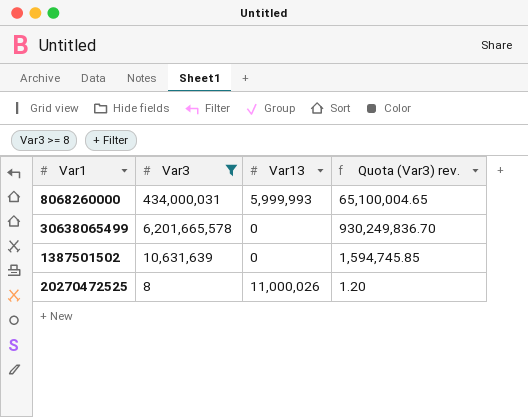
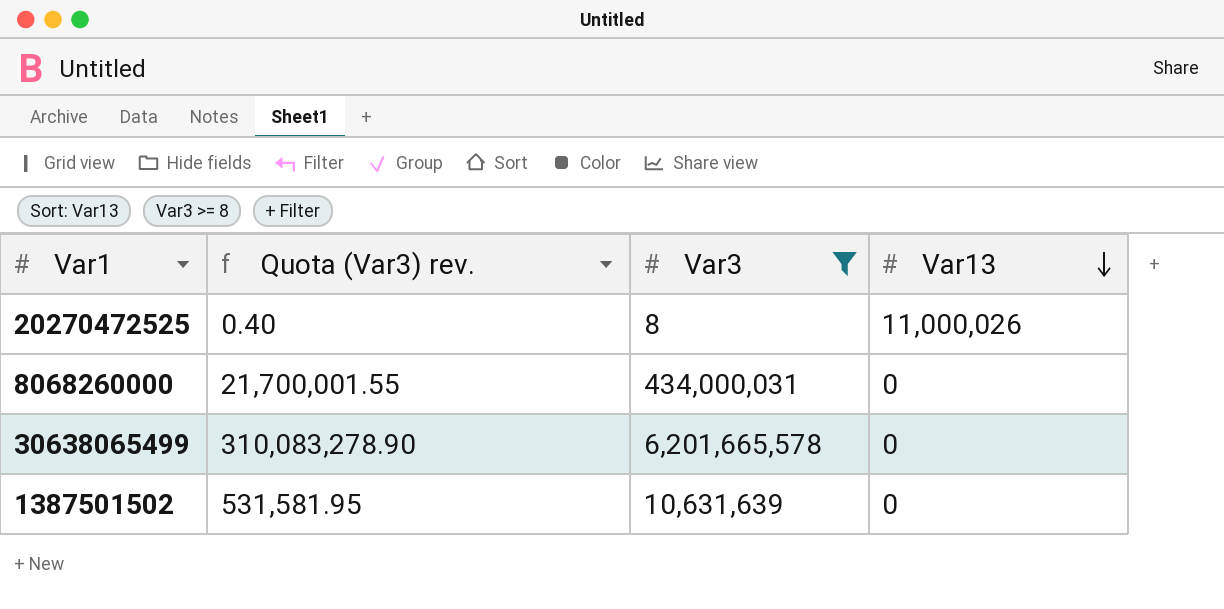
row order: none -> Var13 descending
column Quota (Var3) rev. | formula: [Var3] * 0.15 -> [Var3] * 0.05
column Quota (Var3) rev. | position: 4 -> 2
8068260000 | Var13: 5,999,993 -> 0

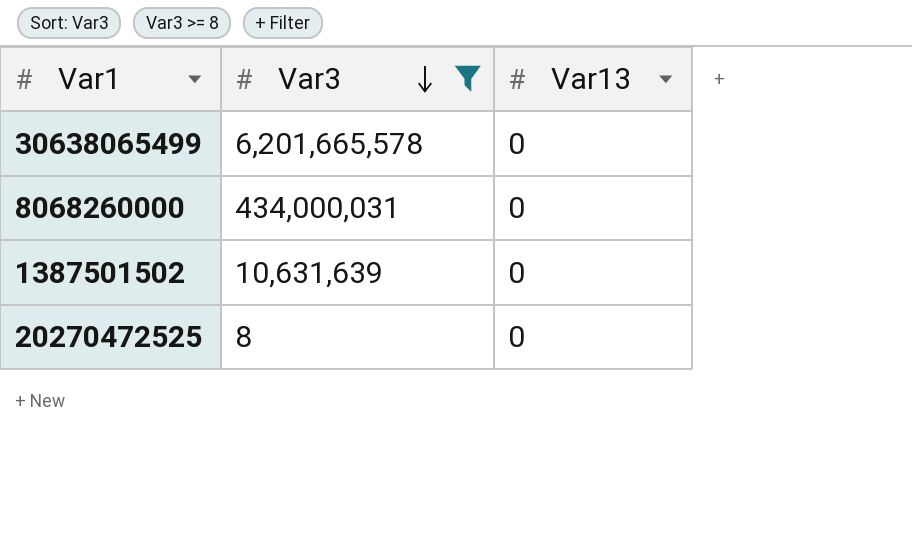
row order: Var13 descending -> Var3 descending
column Quota (Var3) rev. | formula: [Var3] * 0.05 -> none
20270472525 | Var13: 11,000,026 -> 0

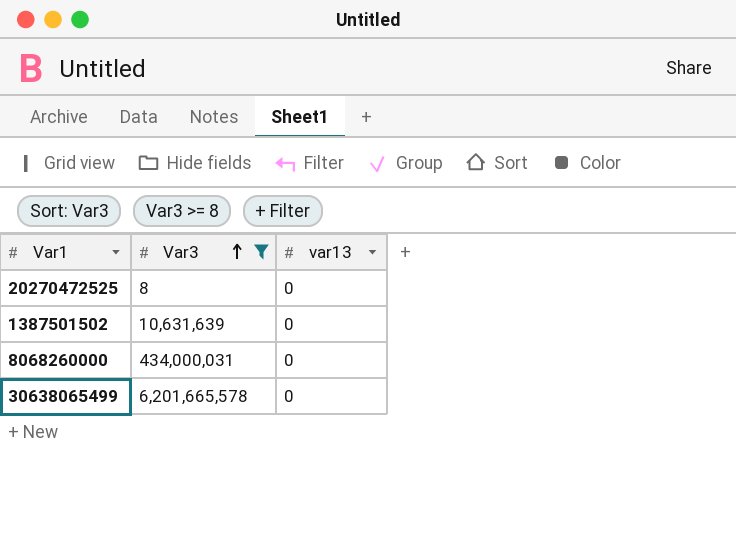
row order: Var3 descending -> Var3 ascending
column name: Var13 -> var13

